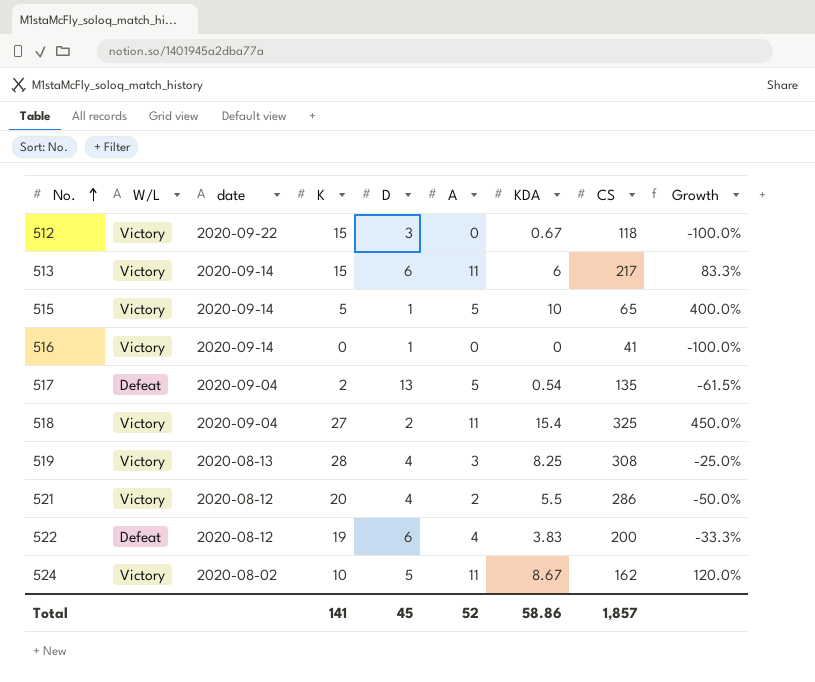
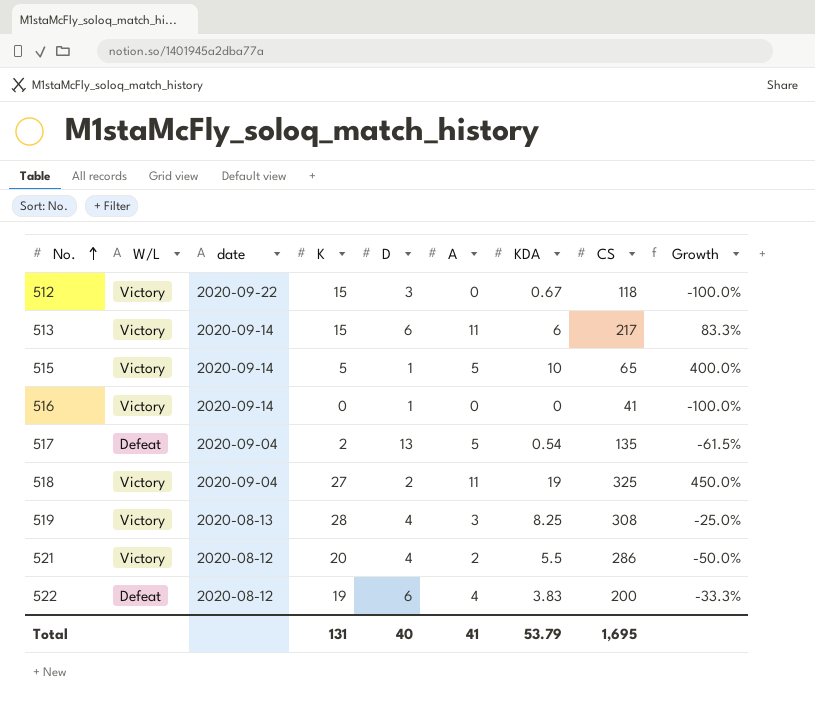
row 524: Victory | 2020-08-02 | 10 | 5 | 11 | 8.67 | 162 | 120.0% -> none
518 | KDA: 15.4 -> 19
Total | K: 141 -> 131
Total | D: 45 -> 40
Total | A: 52 -> 41
Total | KDA: 58.86 -> 53.79
Total | CS: 1,857 -> 1,695

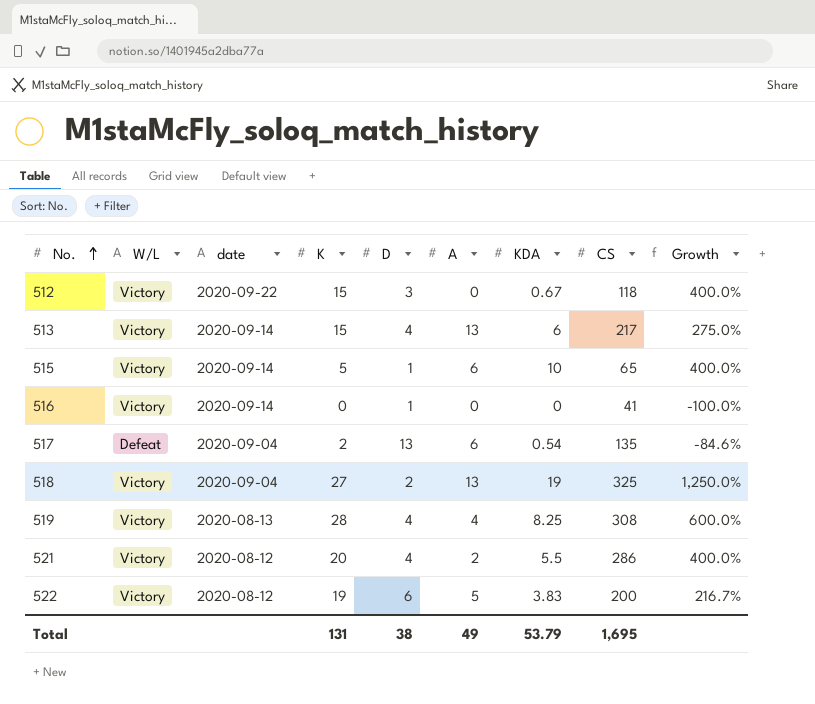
column Growth | formula: ([A] - [D]) / [D] -> ([K] - [D]) / [D]
513 | D: 6 -> 4
513 | A: 11 -> 13
515 | A: 5 -> 6
517 | A: 5 -> 6
518 | A: 11 -> 13
519 | A: 3 -> 4
522 | W/L: Defeat -> Victory
522 | A: 4 -> 5
Total | D: 40 -> 38
Total | A: 41 -> 49

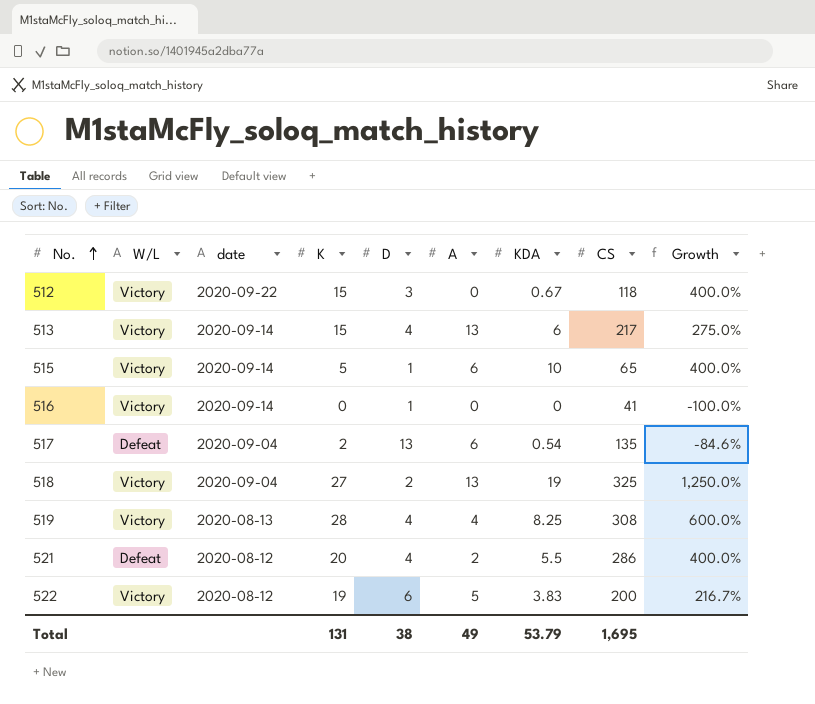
521 | W/L: Victory -> Defeat

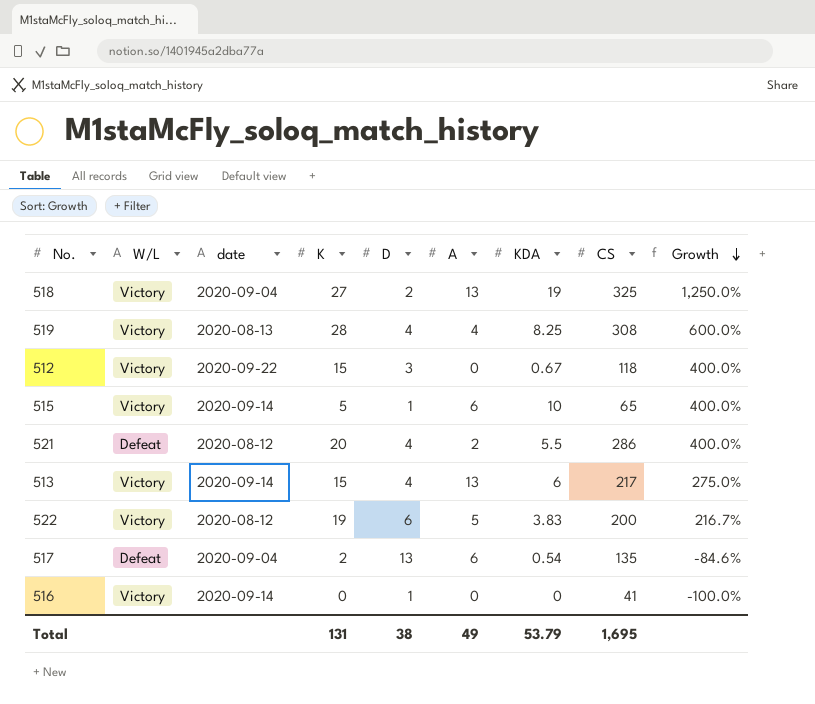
row order: No. ascending -> Growth descending

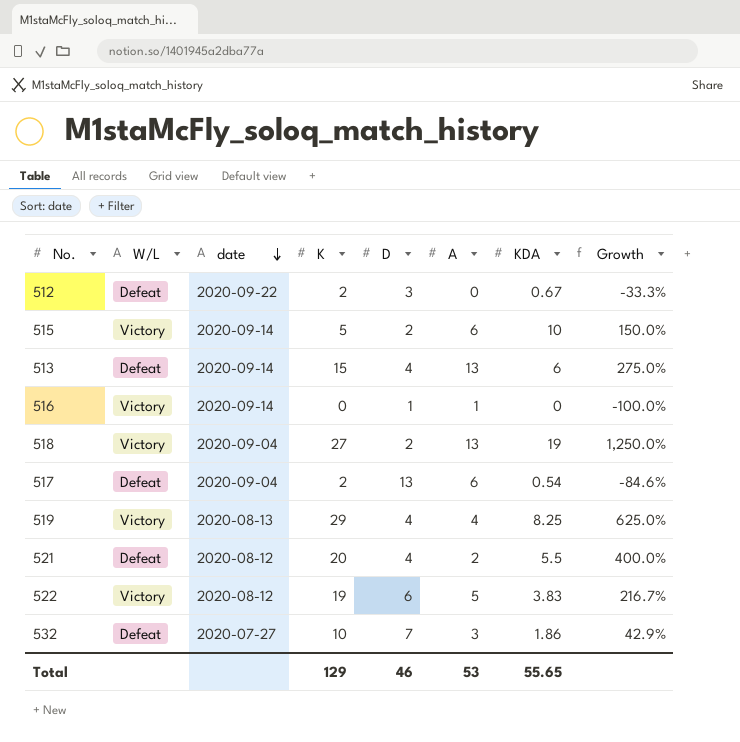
row order: Growth descending -> date descending
column CS | position: 8 -> none
512 | W/L: Victory -> Defeat
512 | K: 15 -> 2
512 | Growth: 400.0% -> -33.3%
515 | D: 1 -> 2
515 | Growth: 400.0% -> 150.0%
513 | W/L: Victory -> Defeat
516 | A: 0 -> 1
519 | K: 28 -> 29
519 | Growth: 600.0% -> 625.0%
row 532: none -> Defeat | 2020-07-27 | 10 | 7 | 3 | 1.86 | 42.9%
Total | K: 131 -> 129
Total | D: 38 -> 46
Total | A: 49 -> 53
Total | KDA: 53.79 -> 55.65

